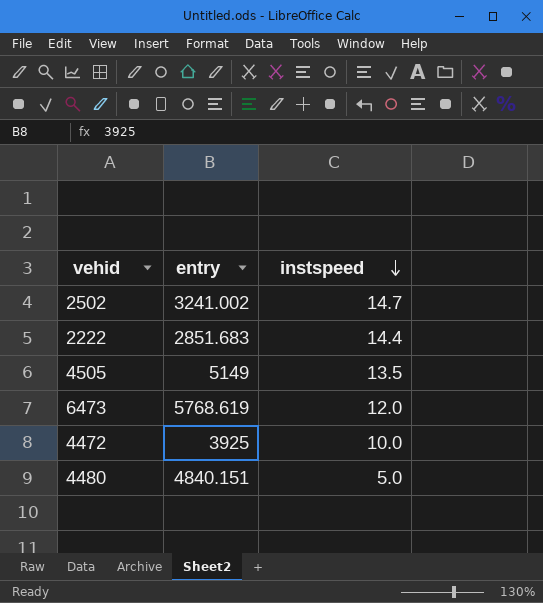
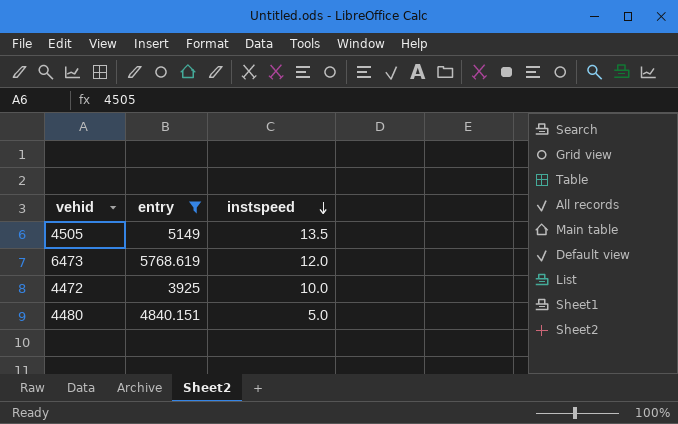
filter: none -> entry >= 3925

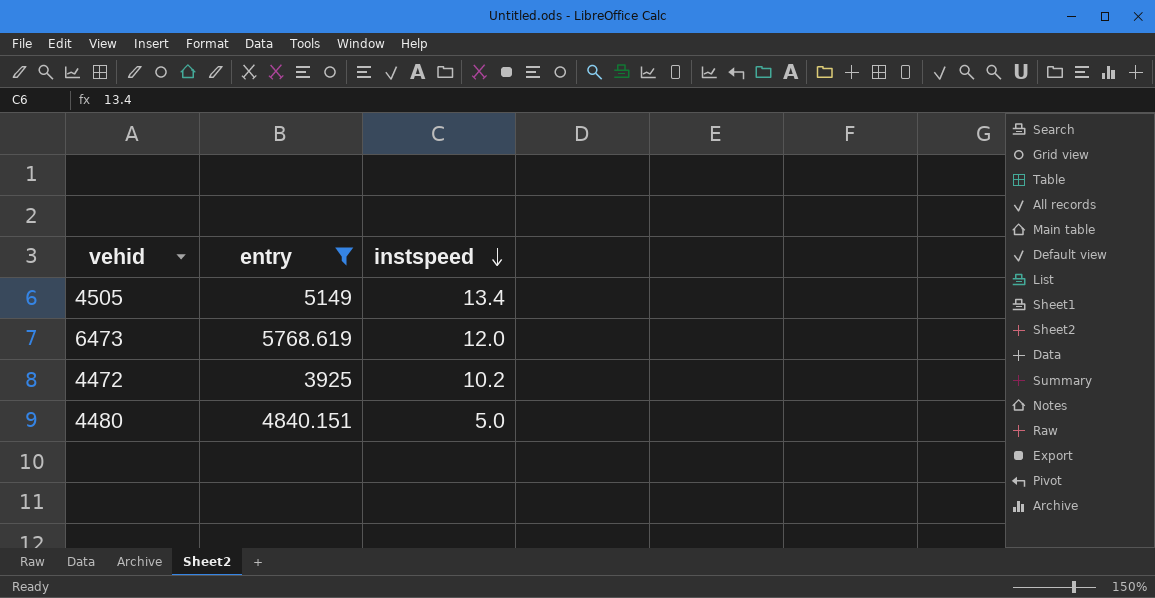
4505 | instspeed: 13.5 -> 13.4
4472 | instspeed: 10.0 -> 10.2

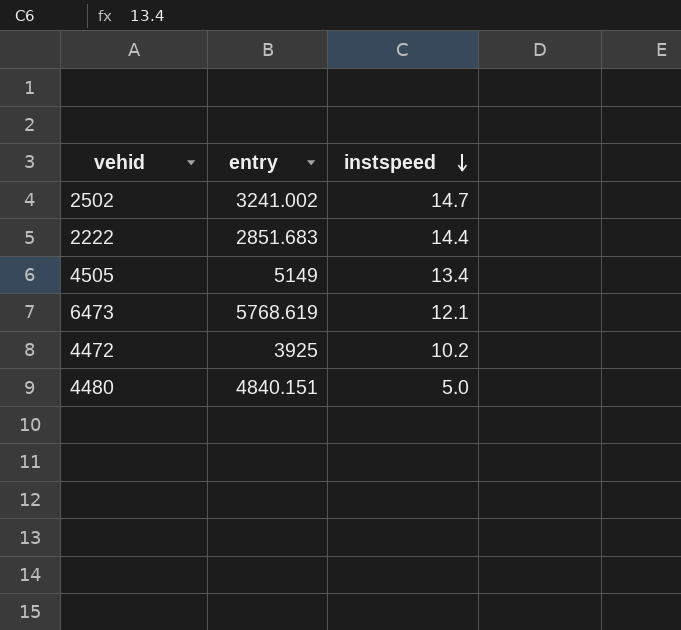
filter: entry >= 3925 -> none
6473 | instspeed: 12.0 -> 12.1

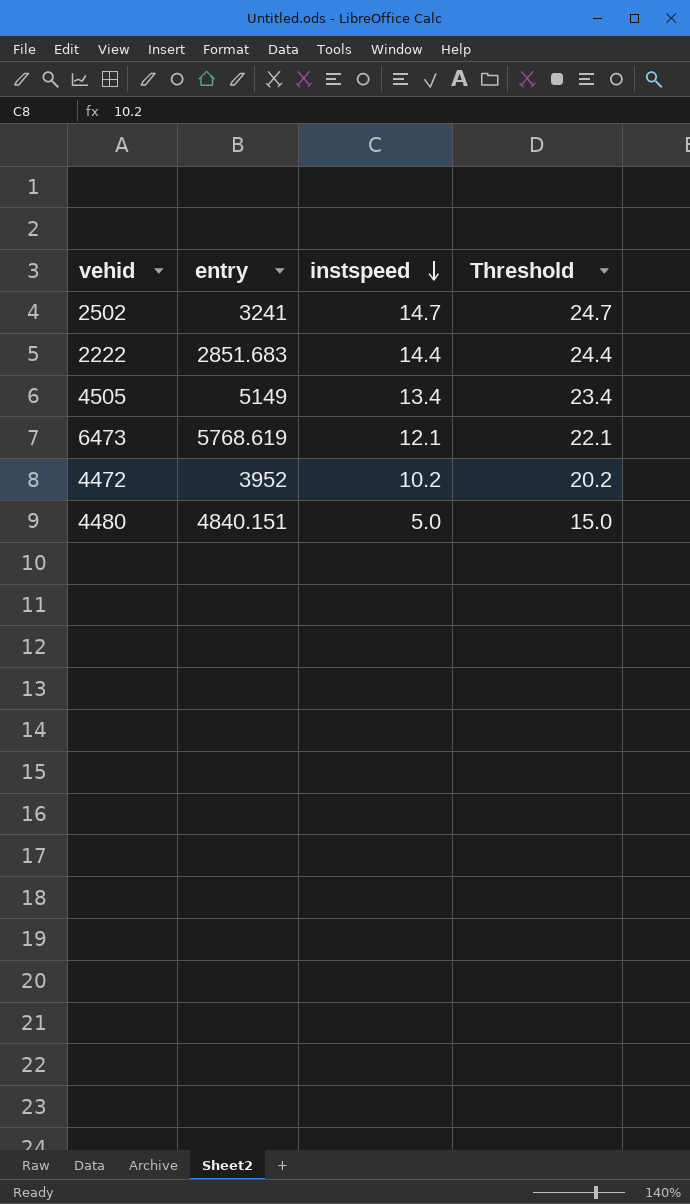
column Threshold | formula: none -> [instspeed] + 10
2502 | entry: 3241.002 -> 3241
4472 | entry: 3925 -> 3952

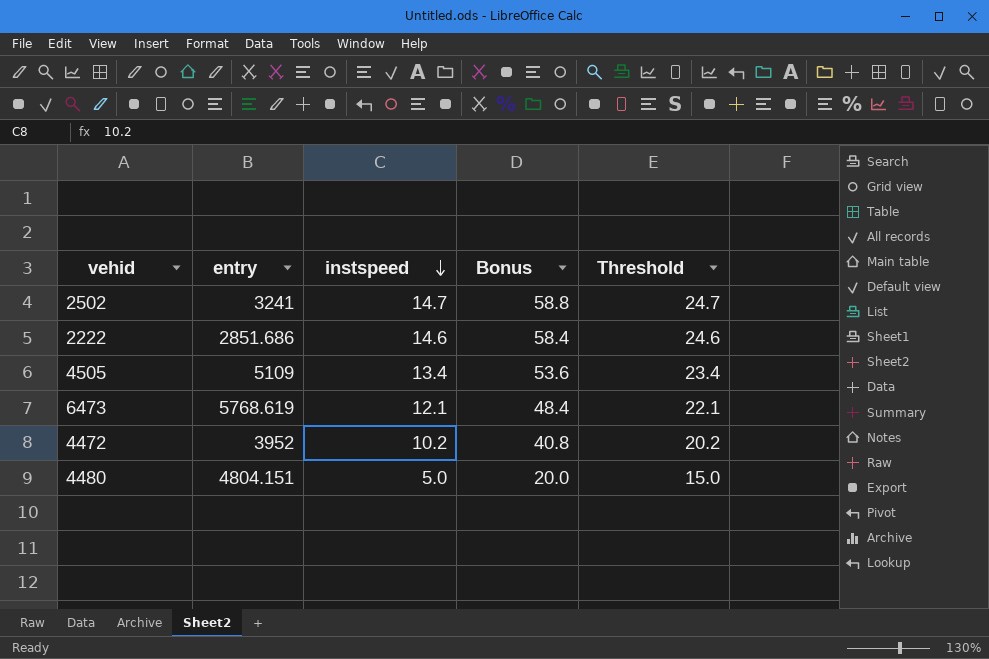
column Bonus | formula: none -> [instspeed] * 4
2222 | entry: 2851.683 -> 2851.686
2222 | instspeed: 14.4 -> 14.6
2222 | Threshold: 24.4 -> 24.6
4505 | entry: 5149 -> 5109
4480 | entry: 4840.151 -> 4804.151

